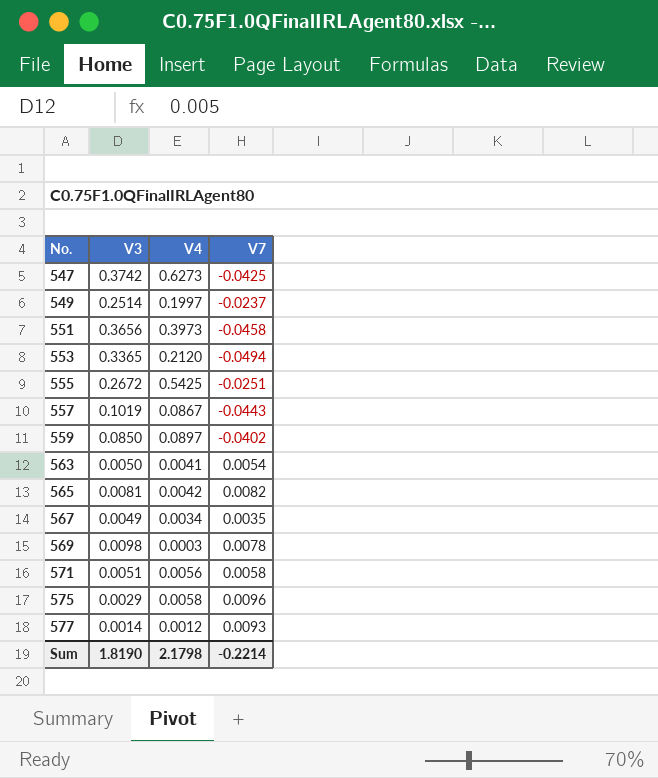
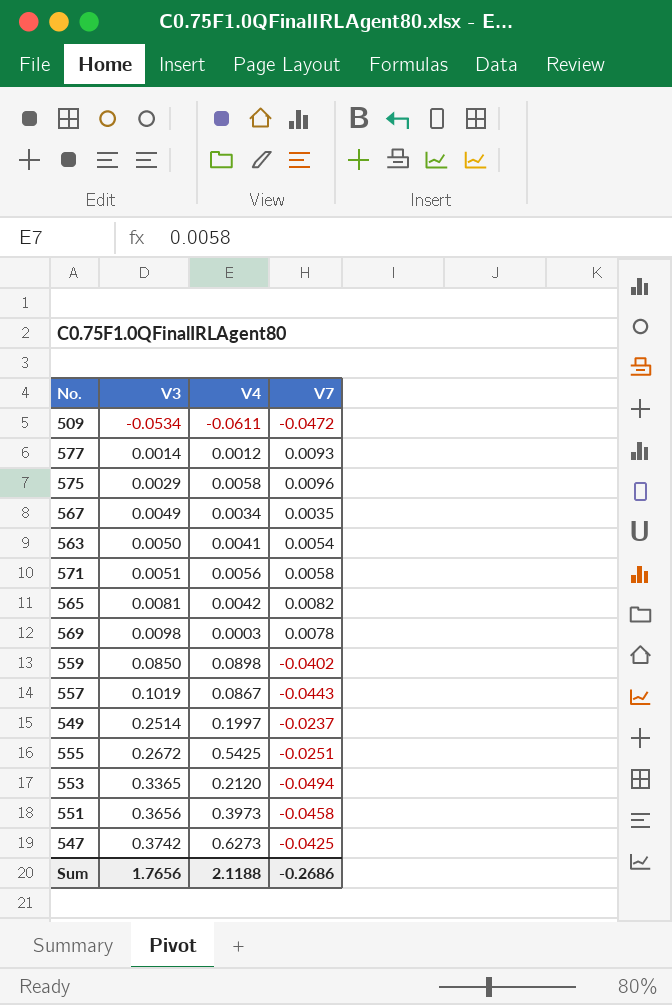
row order: No. ascending -> V3 ascending
row 509: none -> -0.0534 | -0.0611 | -0.0472
559 | V4: 0.0897 -> 0.0898
Sum | V3: 1.8190 -> 1.7656
Sum | V4: 2.1798 -> 2.1188
Sum | V7: -0.2214 -> -0.2686

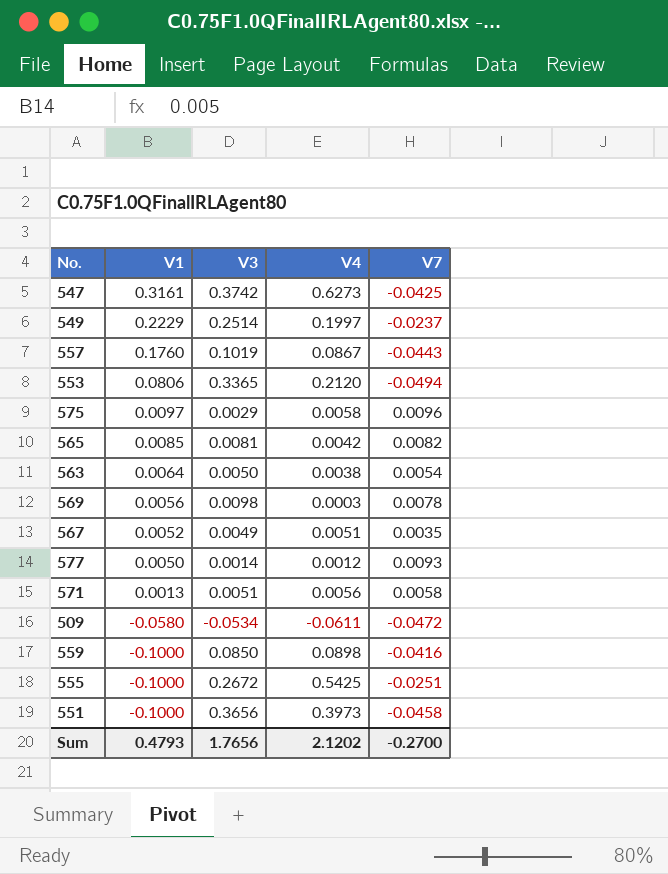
row order: V3 ascending -> V1 descending
column V1 | position: none -> 2
563 | V4: 0.0041 -> 0.0038
567 | V4: 0.0034 -> 0.0051
559 | V7: -0.0402 -> -0.0416
Sum | V4: 2.1188 -> 2.1202
Sum | V7: -0.2686 -> -0.2700

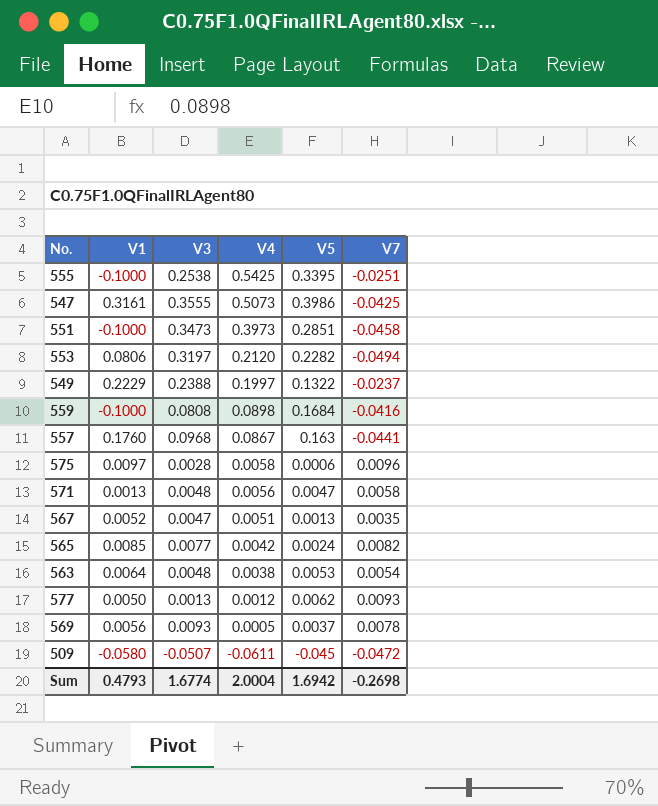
row order: V1 descending -> V4 descending
column V5 | position: none -> 5
555 | V3: 0.2672 -> 0.2538
547 | V3: 0.3742 -> 0.3555
547 | V4: 0.6273 -> 0.5073
551 | V3: 0.3656 -> 0.3473
553 | V3: 0.3365 -> 0.3197
549 | V3: 0.2514 -> 0.2388
559 | V3: 0.0850 -> 0.0808
557 | V3: 0.1019 -> 0.0968
557 | V7: -0.0443 -> -0.0441
575 | V3: 0.0029 -> 0.0028
571 | V3: 0.0051 -> 0.0048
567 | V3: 0.0049 -> 0.0047
565 | V3: 0.0081 -> 0.0077
563 | V3: 0.0050 -> 0.0048
577 | V3: 0.0014 -> 0.0013
569 | V3: 0.0098 -> 0.0093
569 | V4: 0.0003 -> 0.0005
509 | V3: -0.0534 -> -0.0507
Sum | V3: 1.7656 -> 1.6774
Sum | V4: 2.1202 -> 2.0004
Sum | V7: -0.2700 -> -0.2698

